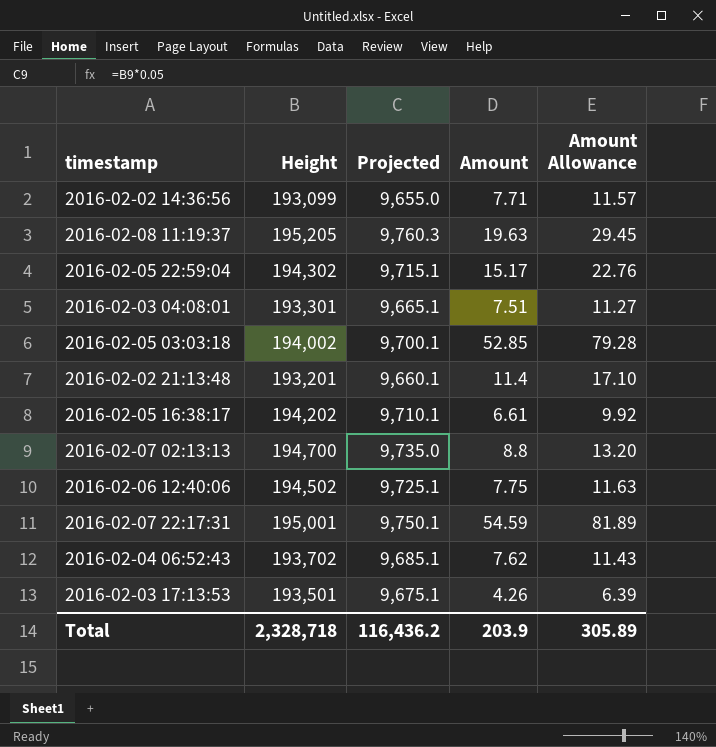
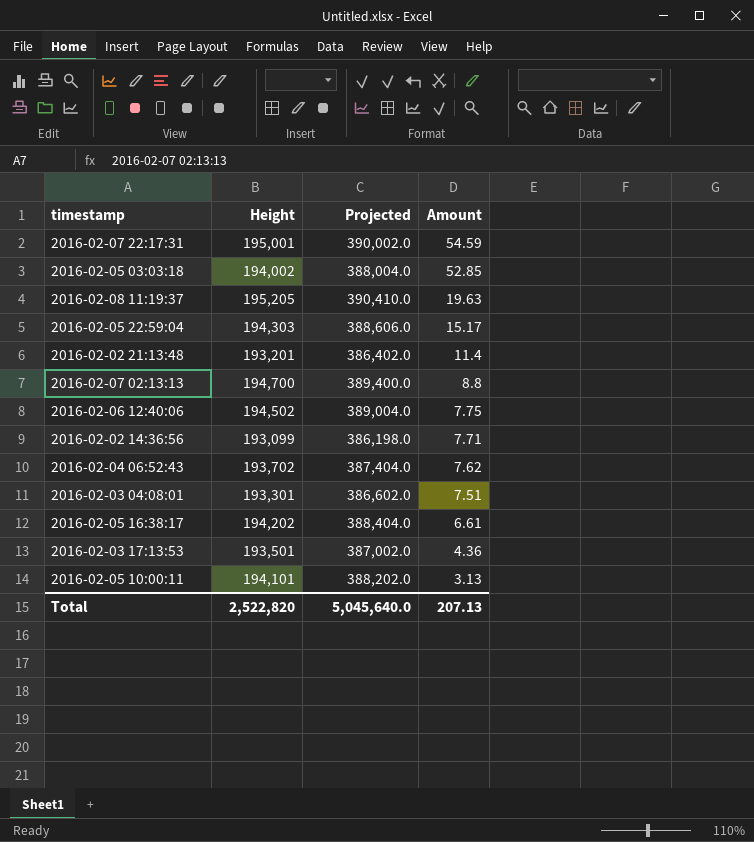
row order: none -> Amount descending
column Amount Allowance | formula: [Amount] * 1.5 -> none
column Projected | formula: [Height] * 0.05 -> [Height] * 2
2016-02-05 22:59:04 | Height: 194,302 -> 194,303
2016-02-03 17:13:53 | Amount: 4.26 -> 4.36
row 2016-02-05 10:00:11: none -> 194,101 | 388,202.0 | 3.13
Total | Height: 2,328,718 -> 2,522,820
Total | Projected: 116,436.2 -> 5,045,640.0
Total | Amount: 203.9 -> 207.13

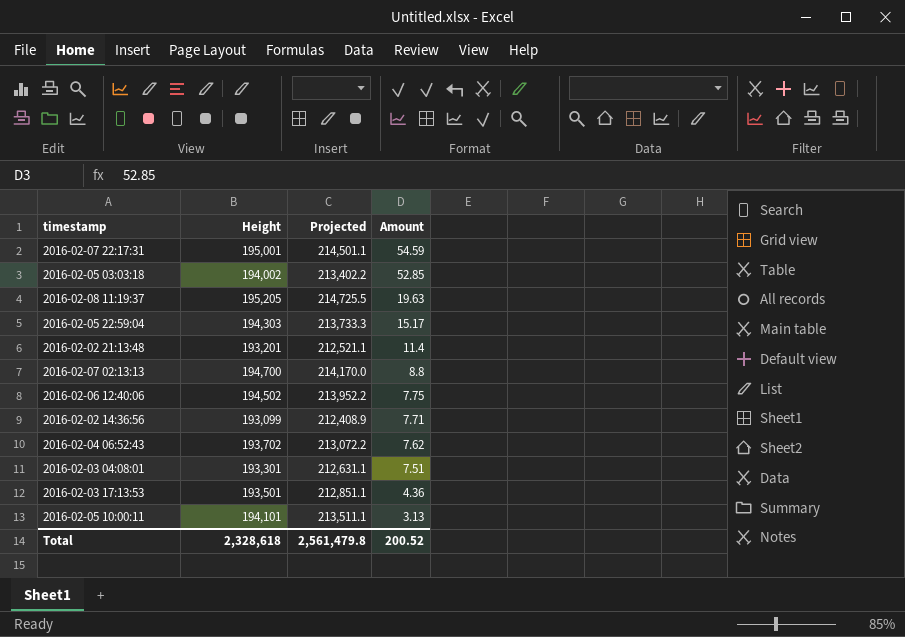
column Projected | formula: [Height] * 2 -> [Height] * 1.1
row 2016-02-05 16:38:17: 194,202 | 388,404.0 | 6.61 -> none
Total | Height: 2,522,820 -> 2,328,618
Total | Projected: 5,045,640.0 -> 2,561,479.8
Total | Amount: 207.13 -> 200.52

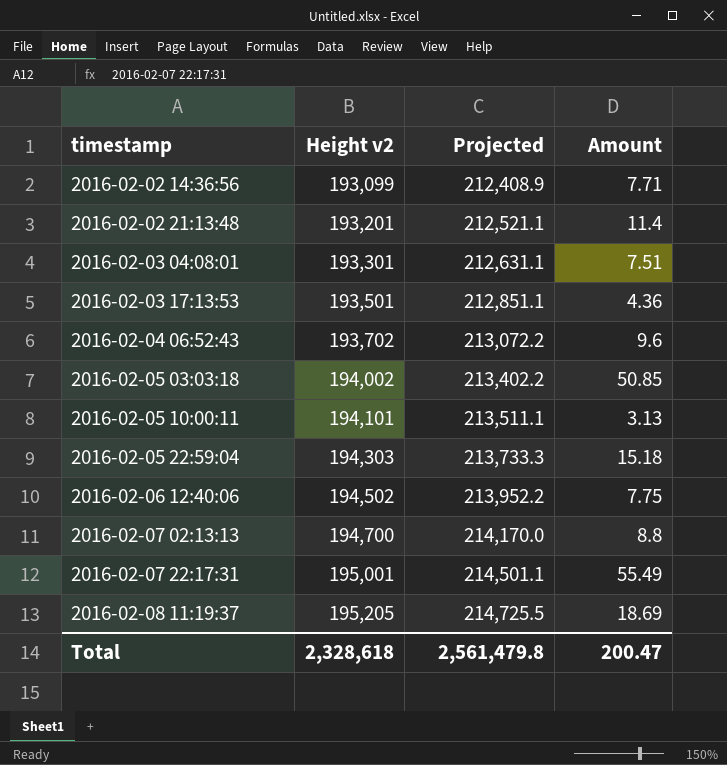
row order: Amount descending -> timestamp ascending
column name: Height -> Height v2
2016-02-04 06:52:43 | Amount: 7.62 -> 9.6
2016-02-05 03:03:18 | Amount: 52.85 -> 50.85
2016-02-05 22:59:04 | Amount: 15.17 -> 15.18
2016-02-07 22:17:31 | Amount: 54.59 -> 55.49
2016-02-08 11:19:37 | Amount: 19.63 -> 18.69
Total | Amount: 200.52 -> 200.47

